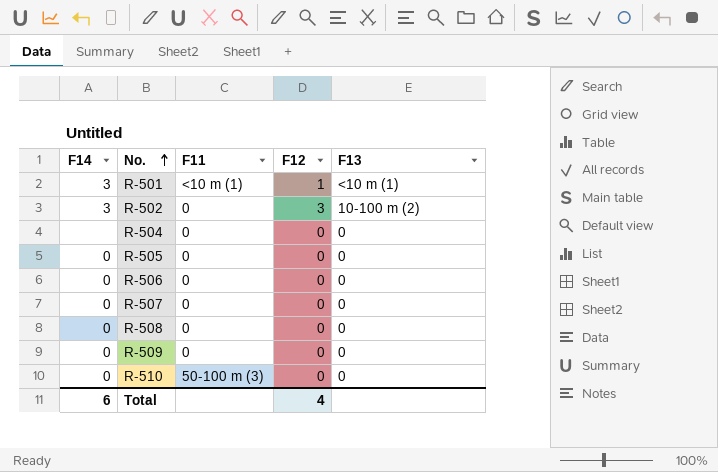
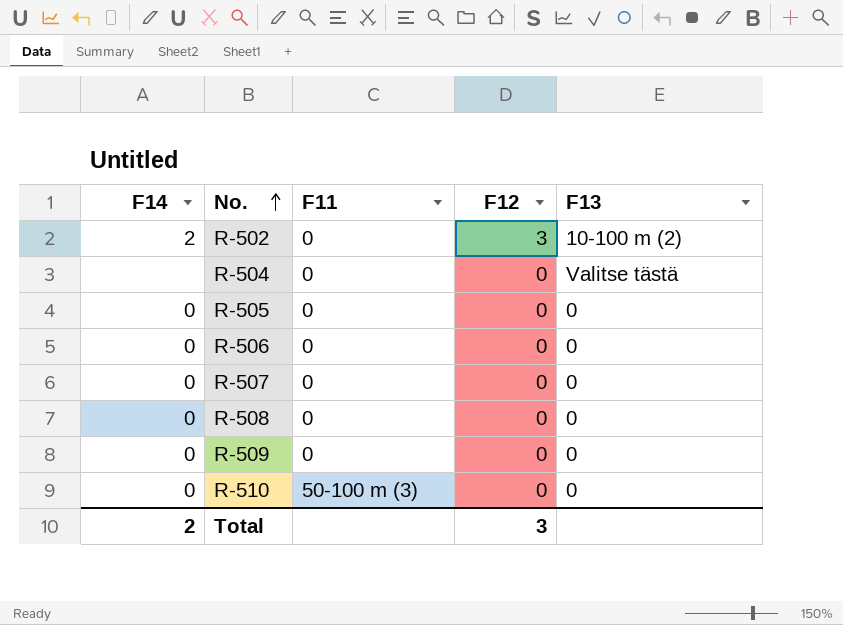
row R-501: 3 | <10 m (1) | 1 | <10 m (1) -> none
R-502 | F14: 3 -> 2
R-504 | F13: 0 -> Valitse tästä
Total | F14: 6 -> 2
Total | F12: 4 -> 3

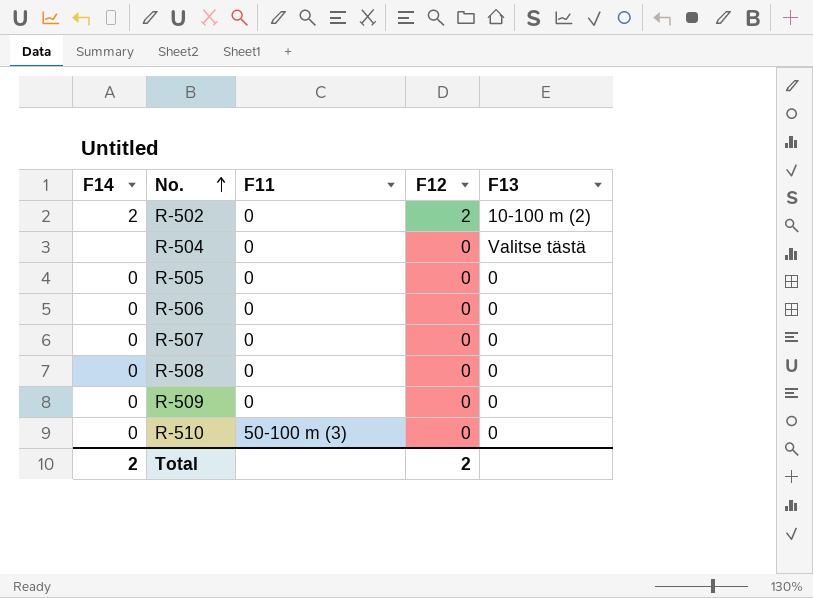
R-502 | F12: 3 -> 2
Total | F12: 3 -> 2

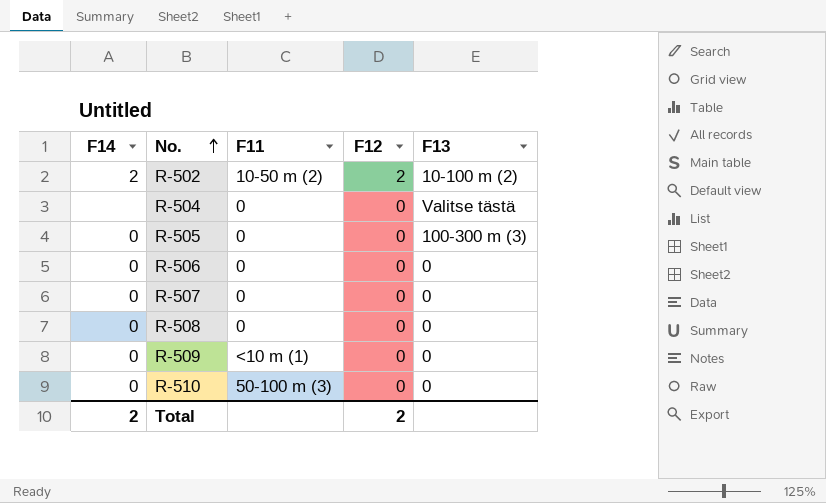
R-502 | F11: 0 -> 10-50 m (2)
R-505 | F13: 0 -> 100-300 m (3)
R-509 | F11: 0 -> <10 m (1)

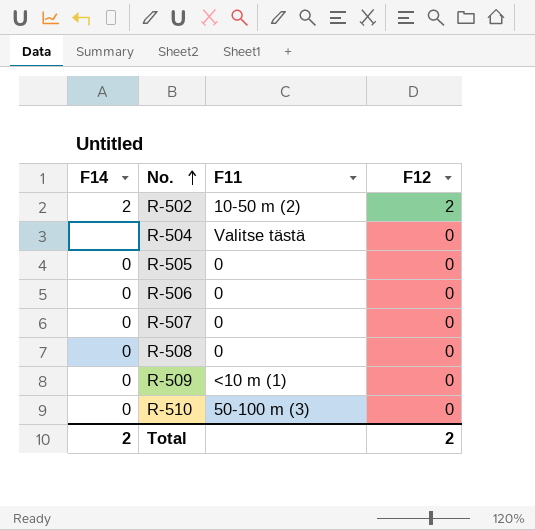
column F13 | position: 5 -> none
R-504 | F11: 0 -> Valitse tästä

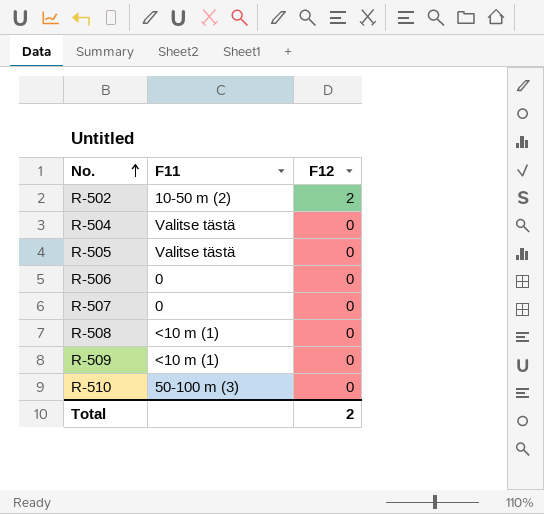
column F14 | position: 1 -> none
R-505 | F11: 0 -> Valitse tästä
R-508 | F11: 0 -> <10 m (1)

